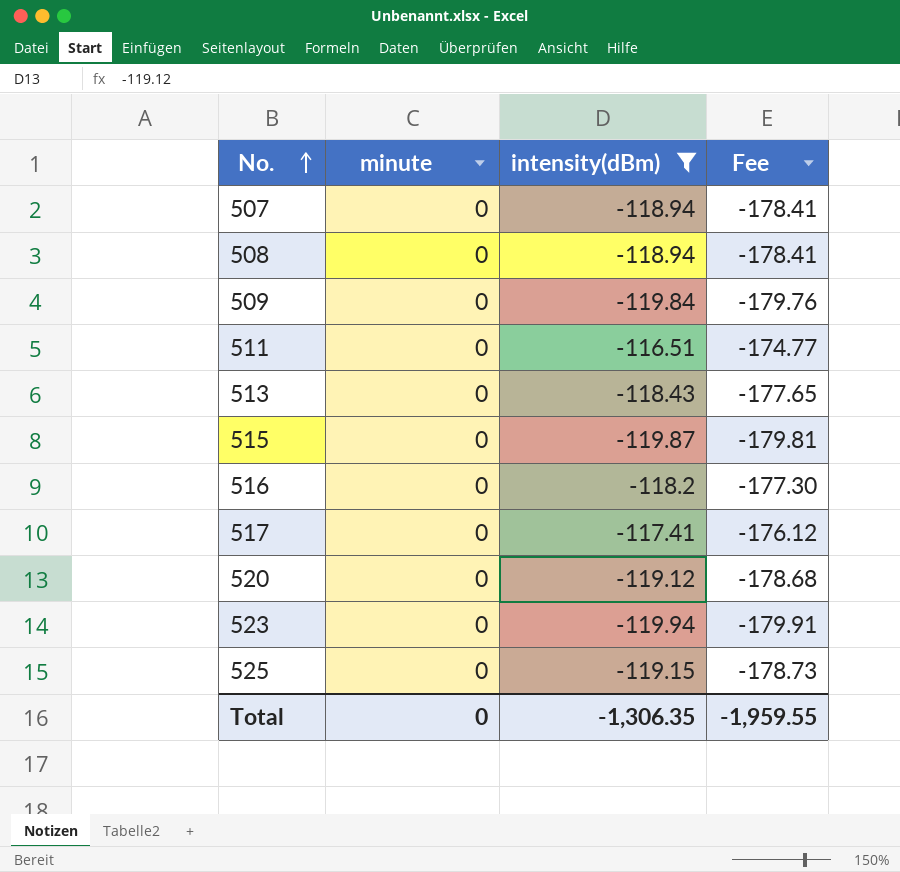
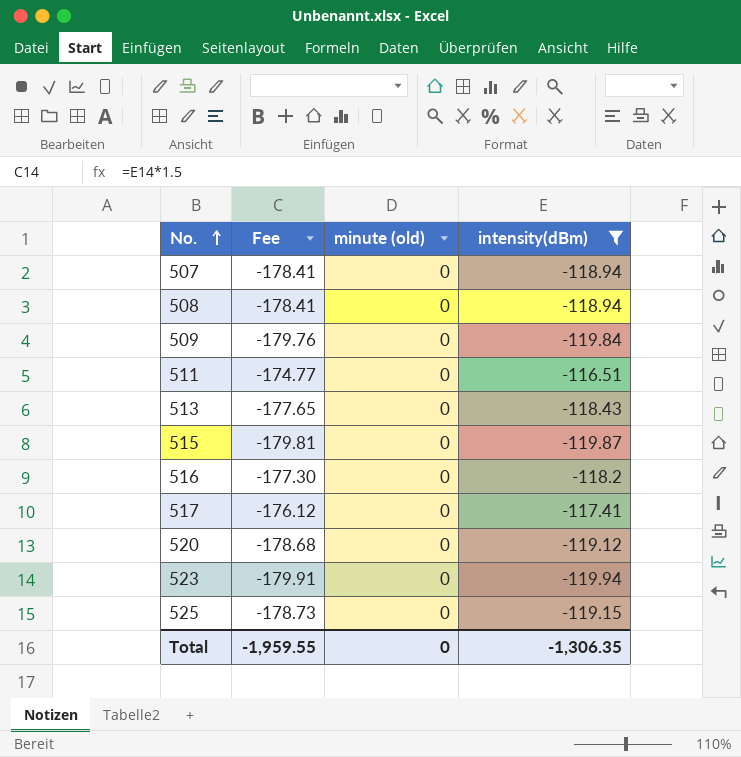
column Fee | position: 4 -> 2
column name: minute -> minute (old)

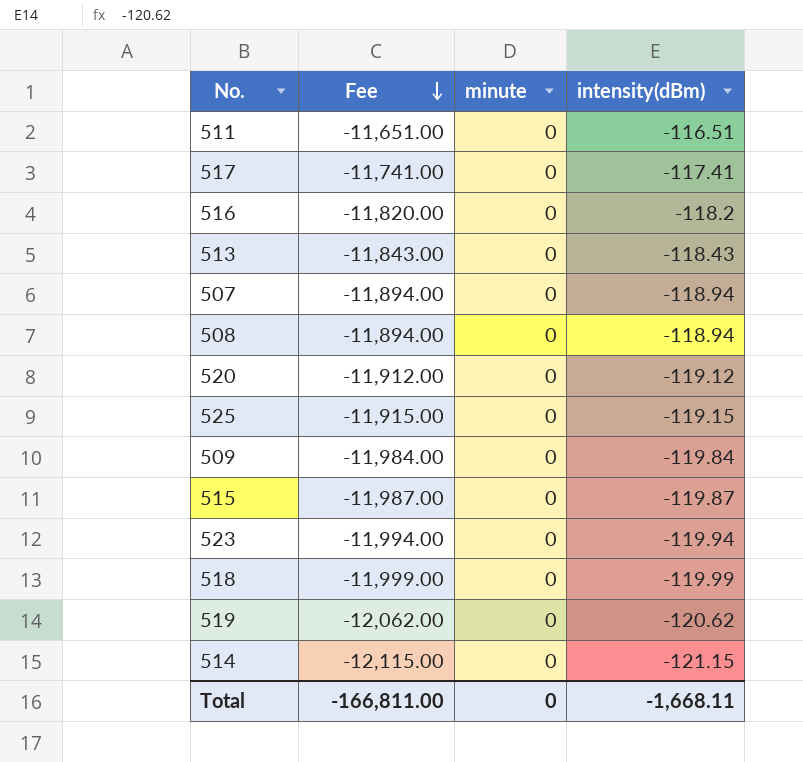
filter: intensity(dBm) >= -119.94 -> none
row order: No. ascending -> Fee descending
column Fee | formula: [intensity(dBm)] * 1.5 -> [intensity(dBm)] * 100
column name: minute (old) -> minute
Total | Fee: -1,959.55 -> -166,811.00
Total | intensity(dBm): -1,306.35 -> -1,668.11

